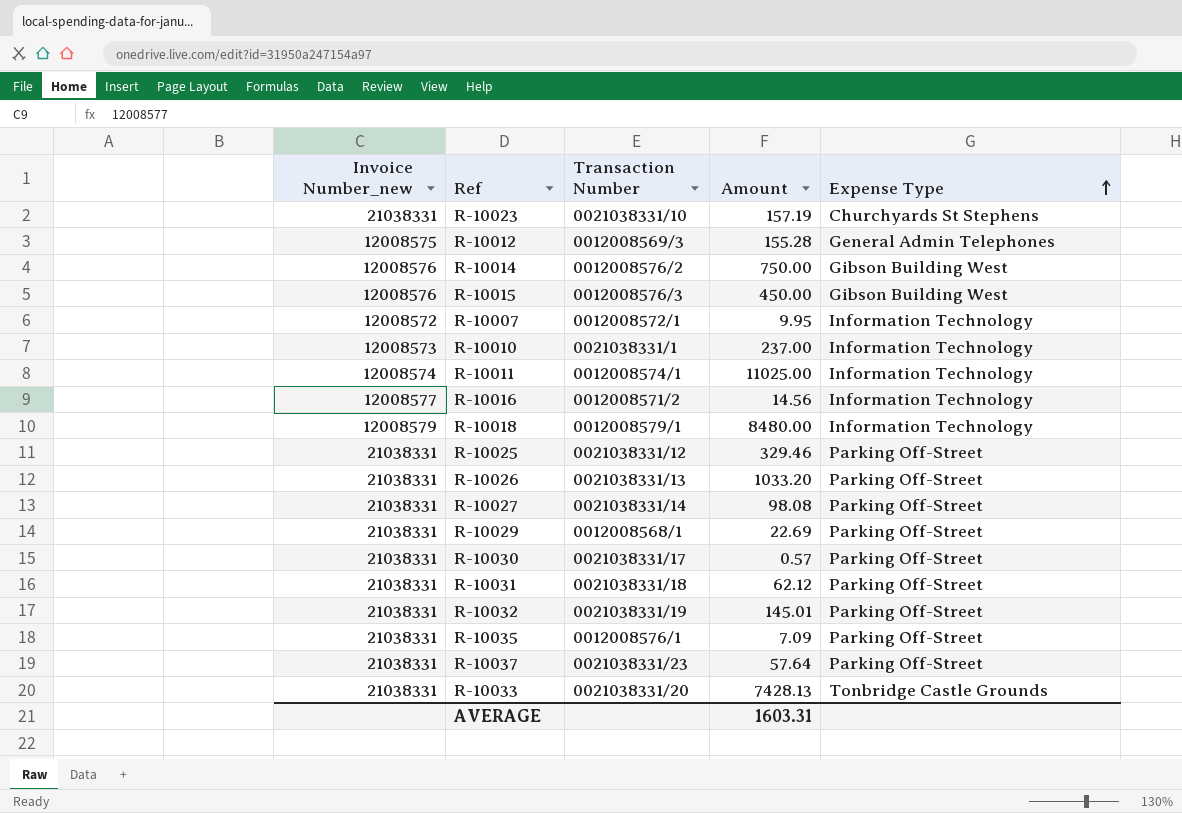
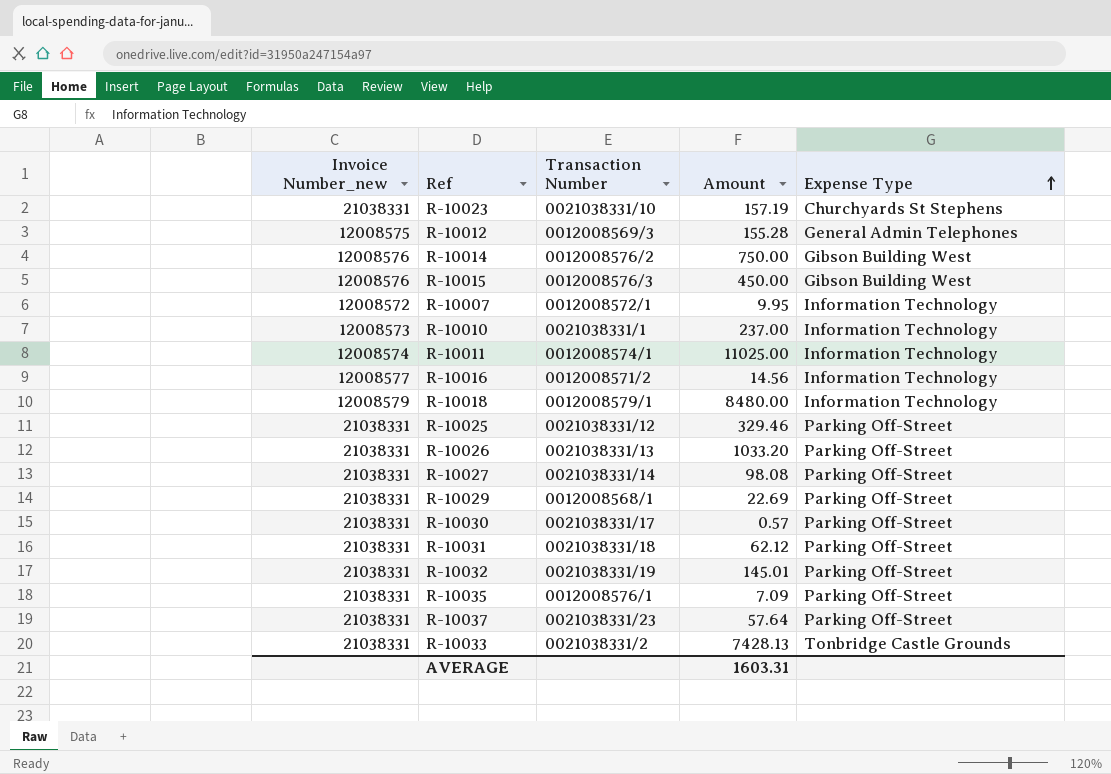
R-10033 | Transaction Number: 0021038331/20 -> 0021038331/2

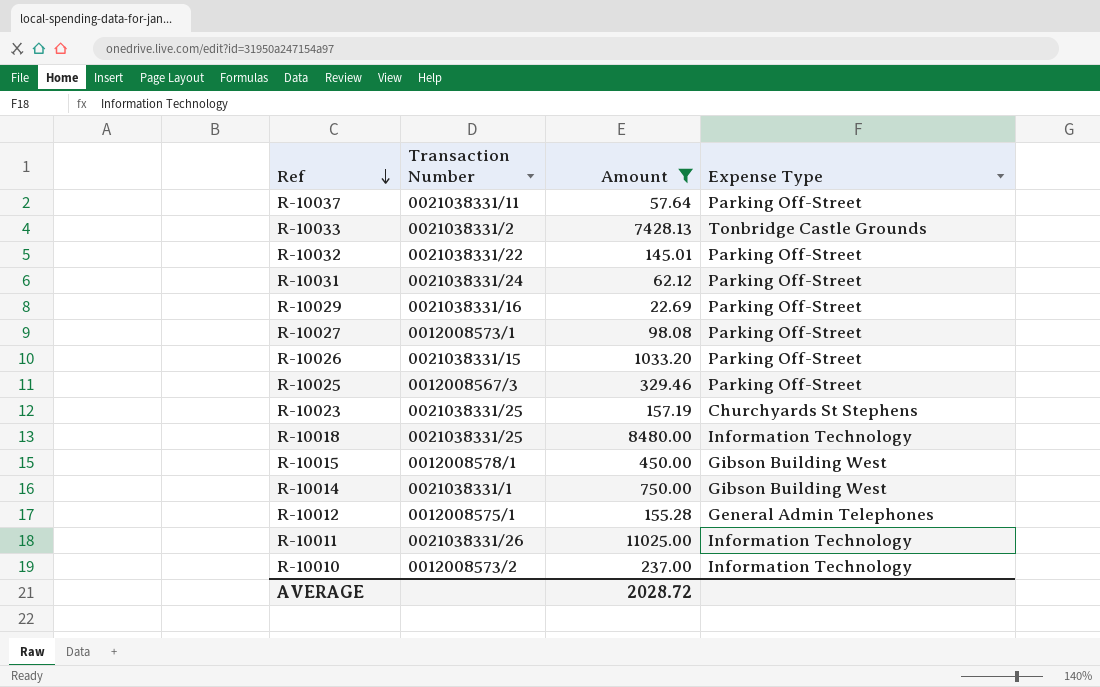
filter: none -> Amount >= 22.69
row order: Expense Type ascending -> Ref descending
column Invoice Number_new | position: 1 -> none
R-10037 | Transaction Number: 0021038331/23 -> 0021038331/11
R-10032 | Transaction Number: 0021038331/19 -> 0021038331/22
R-10031 | Transaction Number: 0021038331/18 -> 0021038331/24
R-10029 | Transaction Number: 0012008568/1 -> 0021038331/16
R-10027 | Transaction Number: 0021038331/14 -> 0012008573/1
R-10026 | Transaction Number: 0021038331/13 -> 0021038331/15
R-10025 | Transaction Number: 0021038331/12 -> 0012008567/3
R-10023 | Transaction Number: 0021038331/10 -> 0021038331/25
R-10018 | Transaction Number: 0012008579/1 -> 0021038331/25
R-10015 | Transaction Number: 0012008576/3 -> 0012008578/1
R-10014 | Transaction Number: 0012008576/2 -> 0021038331/1
R-10012 | Transaction Number: 0012008569/3 -> 0012008575/1
R-10011 | Transaction Number: 0012008574/1 -> 0021038331/26
R-10010 | Transaction Number: 0021038331/1 -> 0012008573/2
AVERAGE | Amount: 1603.31 -> 2028.72

